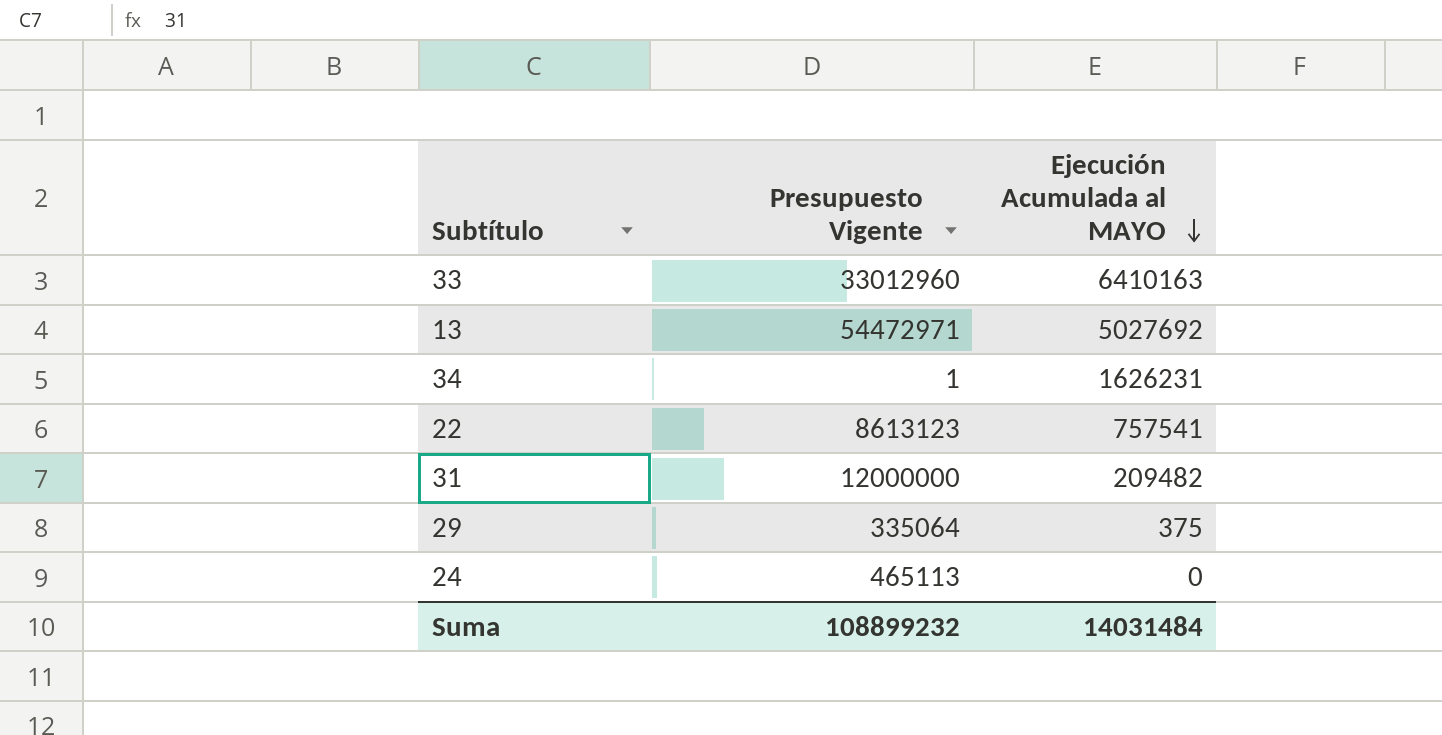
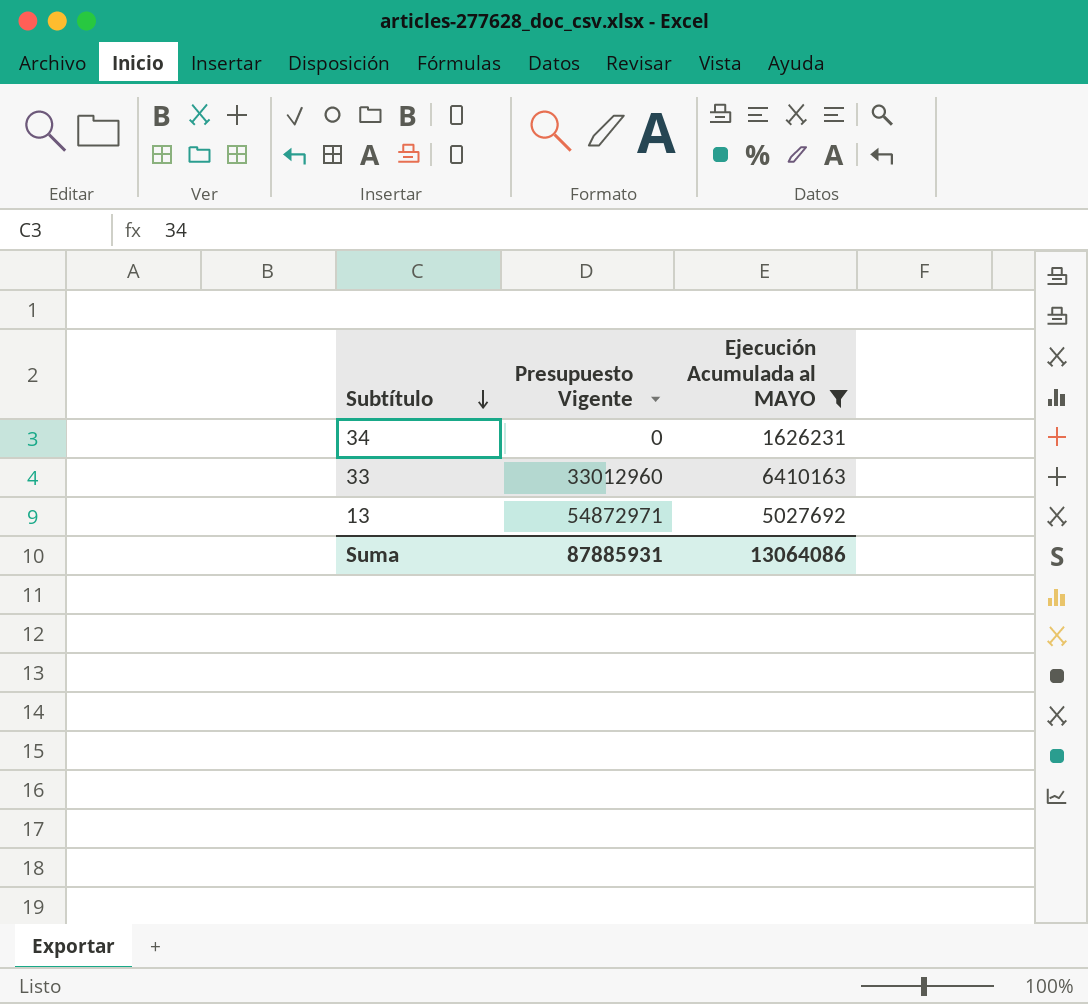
filter: none -> Ejecución Acumulada al MAYO >= 1626231
row order: Ejecución Acumulada al MAYO descending -> Subtítulo descending
34 | Presupuesto Vigente: 1 -> 0
13 | Presupuesto Vigente: 54472971 -> 54872971
Suma | Presupuesto Vigente: 108899232 -> 87885931
Suma | Ejecución Acumulada al MAYO: 14031484 -> 13064086

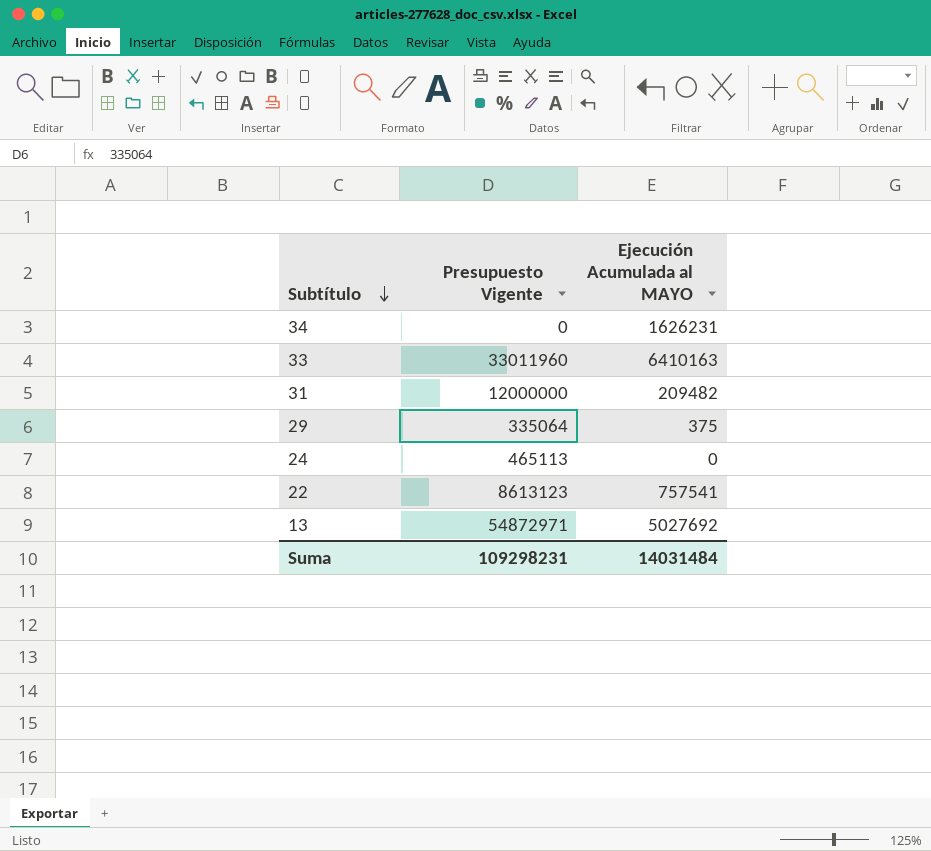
filter: Ejecución Acumulada al MAYO >= 1626231 -> none
33 | Presupuesto Vigente: 33012960 -> 33011960
Suma | Presupuesto Vigente: 87885931 -> 109298231
Suma | Ejecución Acumulada al MAYO: 13064086 -> 14031484

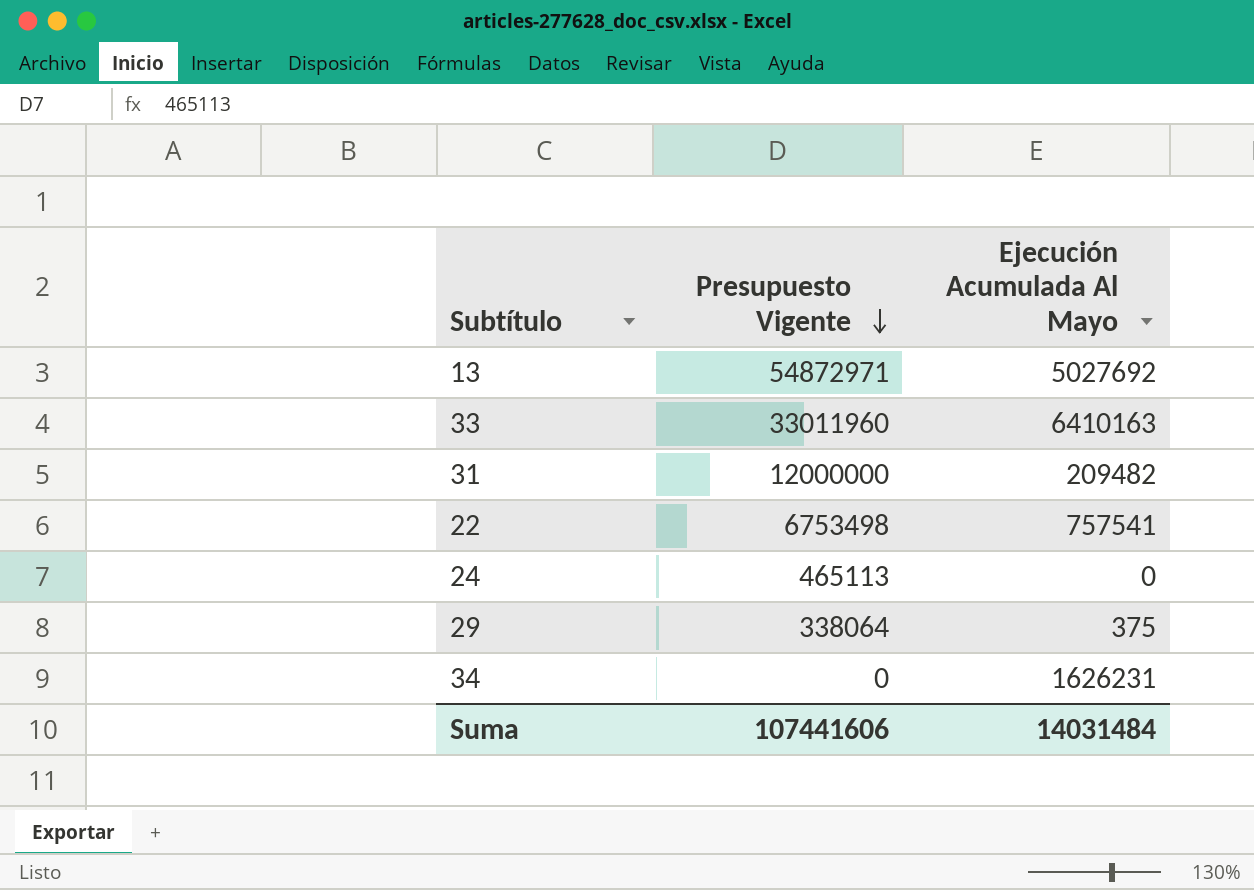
row order: Subtítulo descending -> Presupuesto Vigente descending
column name: Ejecución Acumulada al MAYO -> Ejecución Acumulada Al Mayo
22 | Presupuesto Vigente: 8613123 -> 6753498
29 | Presupuesto Vigente: 335064 -> 338064
Suma | Presupuesto Vigente: 109298231 -> 107441606

